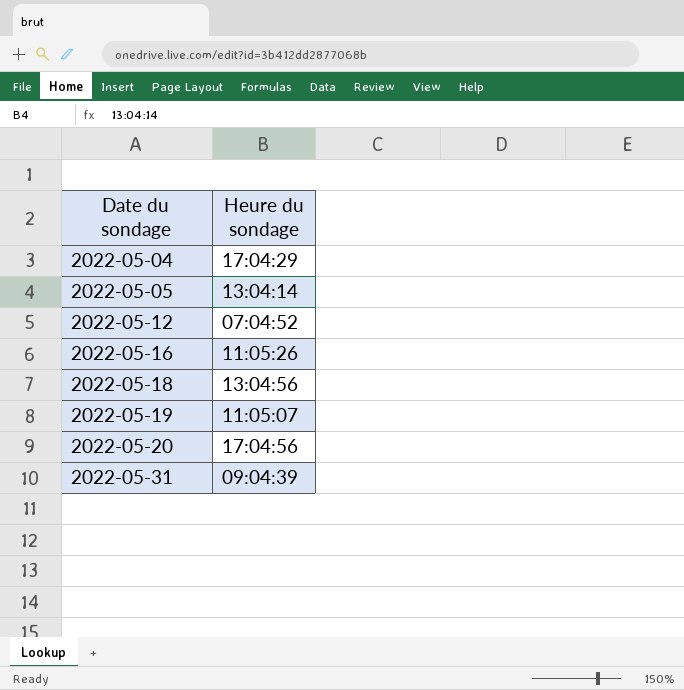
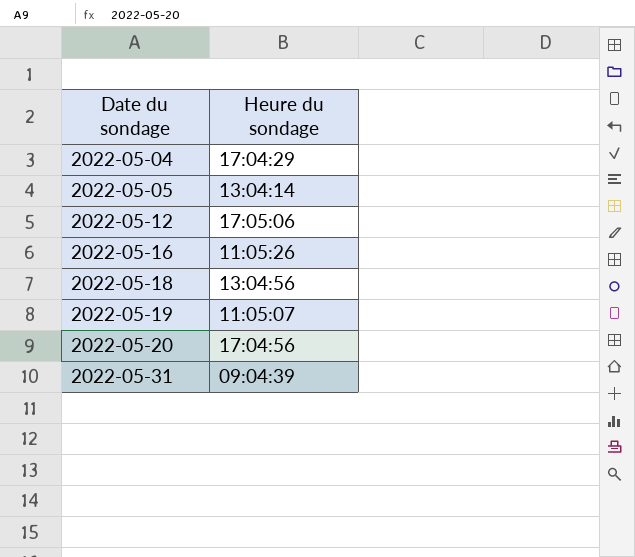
2022-05-12 | Heure du sondage: 07:04:52 -> 17:05:06

